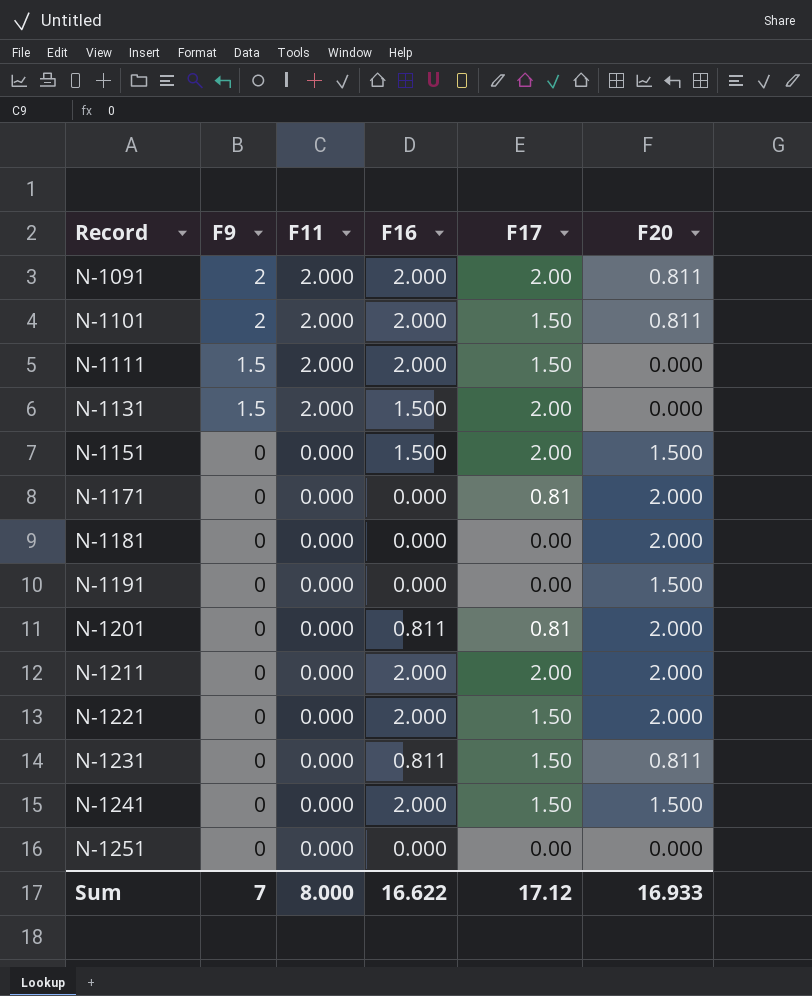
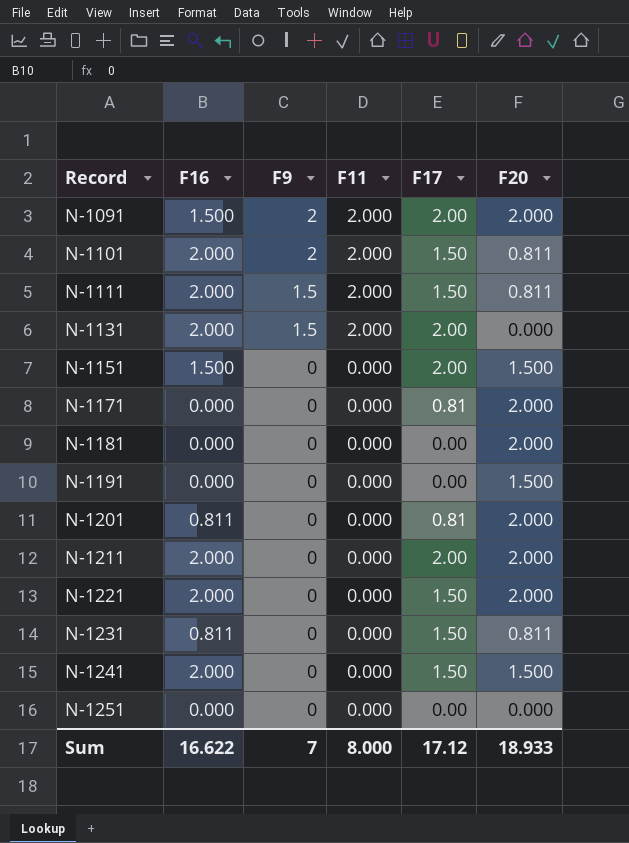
column F16 | position: 4 -> 2
N-1091 | F16: 2.000 -> 1.500
N-1091 | F20: 0.811 -> 2.000
N-1111 | F20: 0.000 -> 0.811
N-1131 | F16: 1.500 -> 2.000
Sum | F20: 16.933 -> 18.933

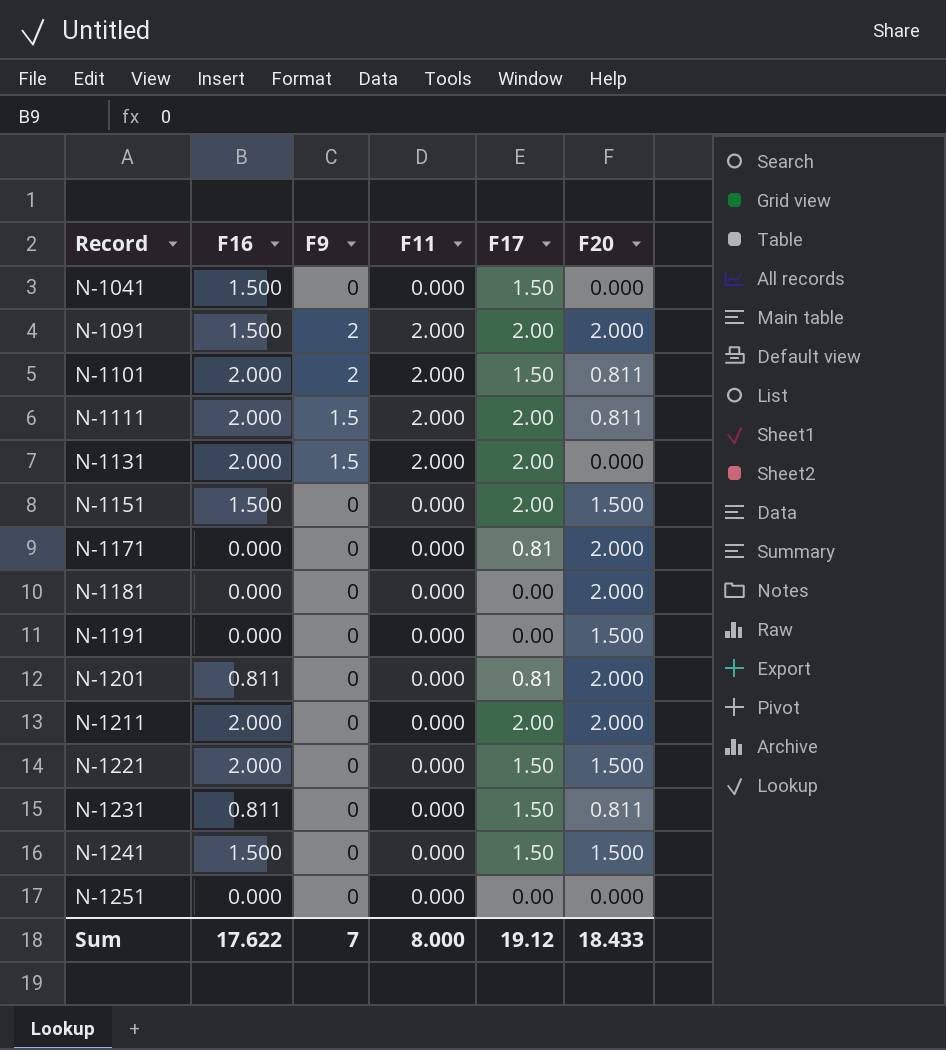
row N-1041: none -> 1.500 | 0 | 0.000 | 1.50 | 0.000
N-1111 | F17: 1.50 -> 2.00
N-1221 | F20: 2.000 -> 1.500
N-1241 | F16: 2.000 -> 1.500
Sum | F16: 16.622 -> 17.622
Sum | F17: 17.12 -> 19.12
Sum | F20: 18.933 -> 18.433

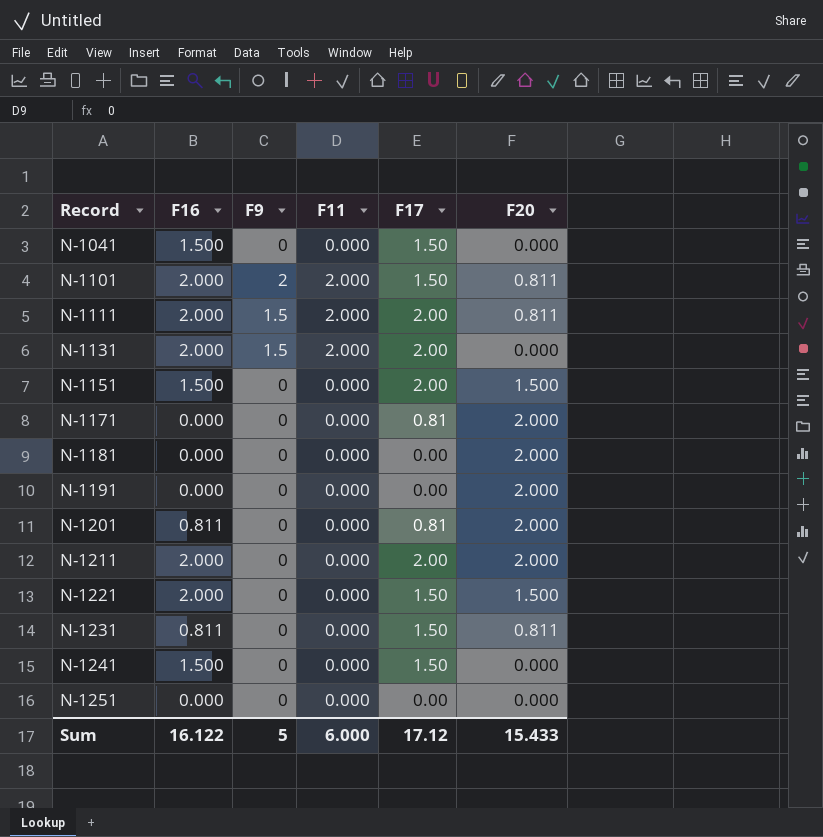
row N-1091: 1.500 | 2 | 2.000 | 2.00 | 2.000 -> none
N-1191 | F20: 1.500 -> 2.000
N-1241 | F20: 1.500 -> 0.000
Sum | F16: 17.622 -> 16.122
Sum | F9: 7 -> 5
Sum | F11: 8.000 -> 6.000
Sum | F17: 19.12 -> 17.12
Sum | F20: 18.433 -> 15.433

